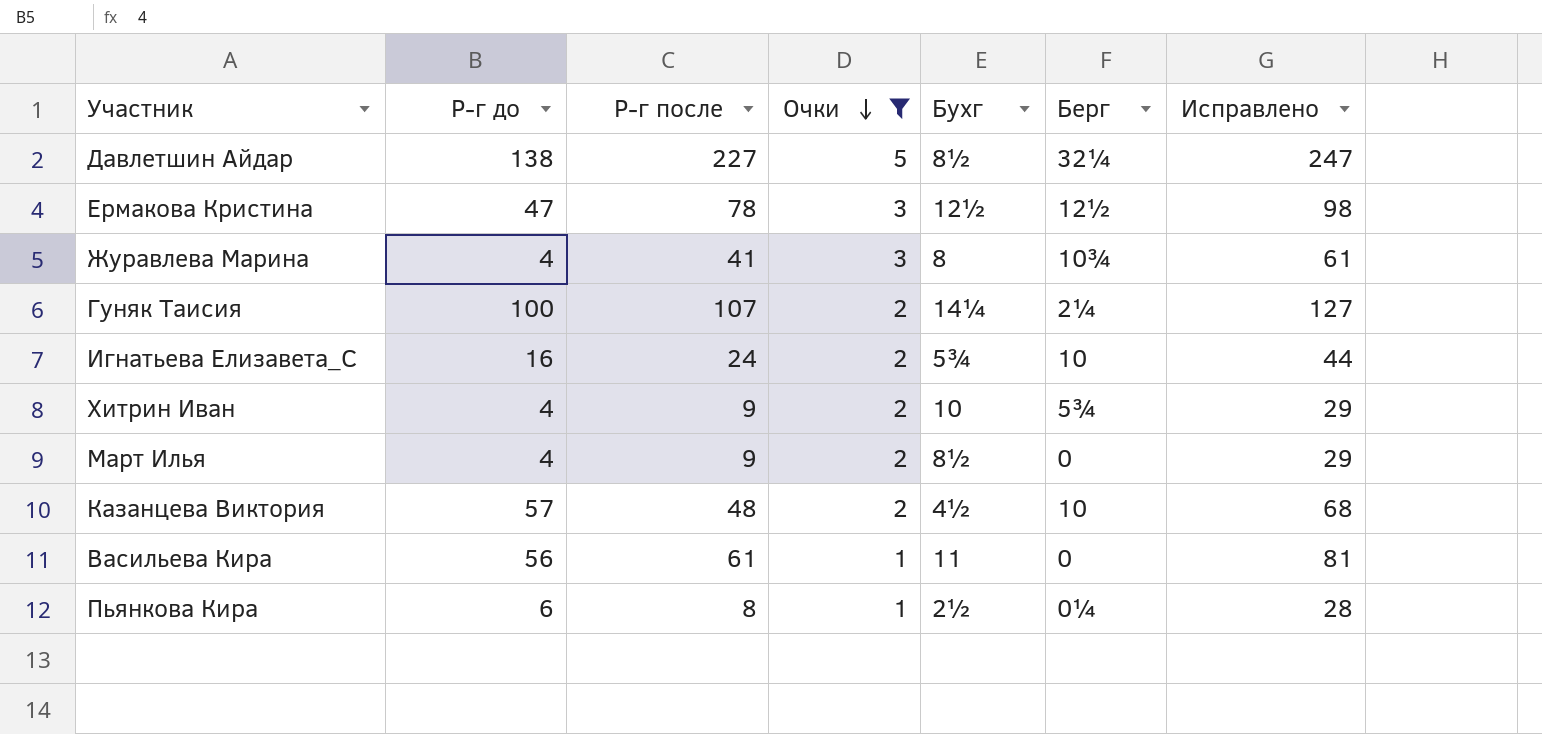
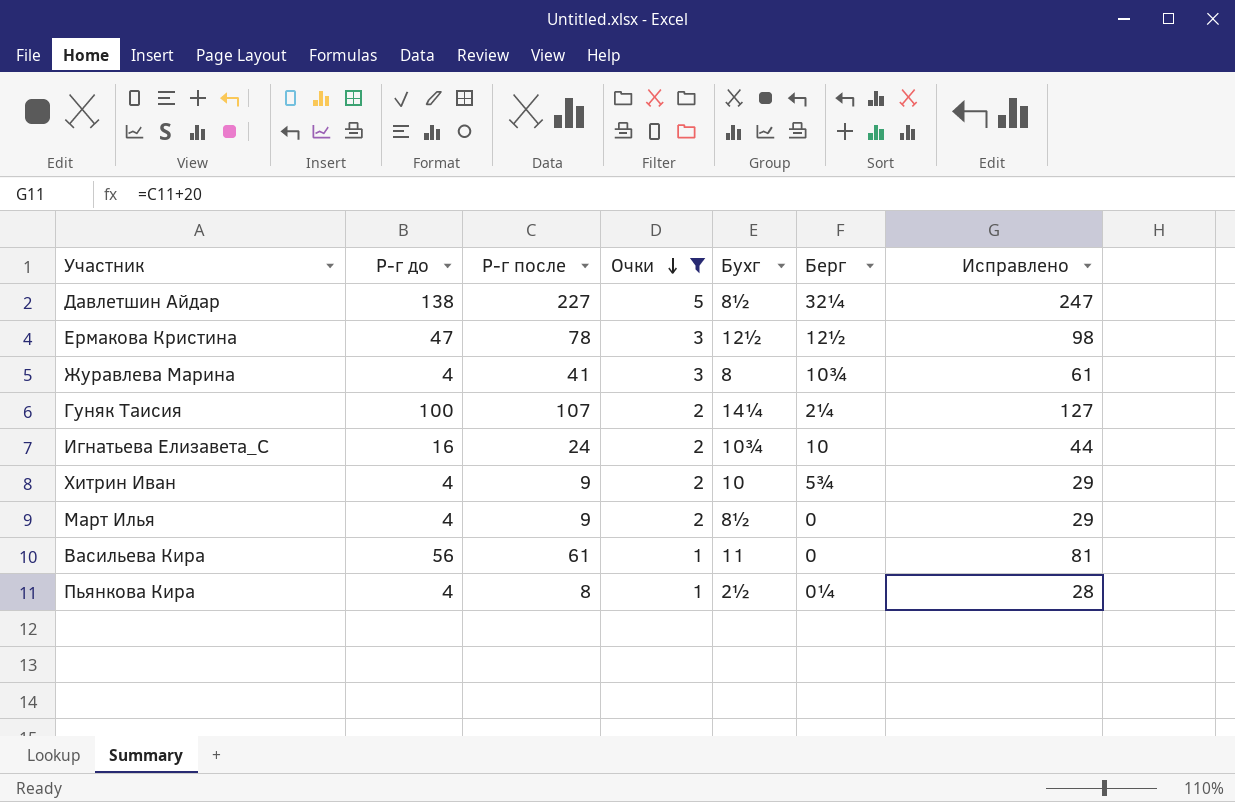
row Казанцева Виктория: 57 | 48 | 2 | 4½ | 10 | 68 -> none
Игнатьева Елизавета_С | Бухг: 5¾ -> 10¾
Пьянкова Кира | Р-г до: 6 -> 4

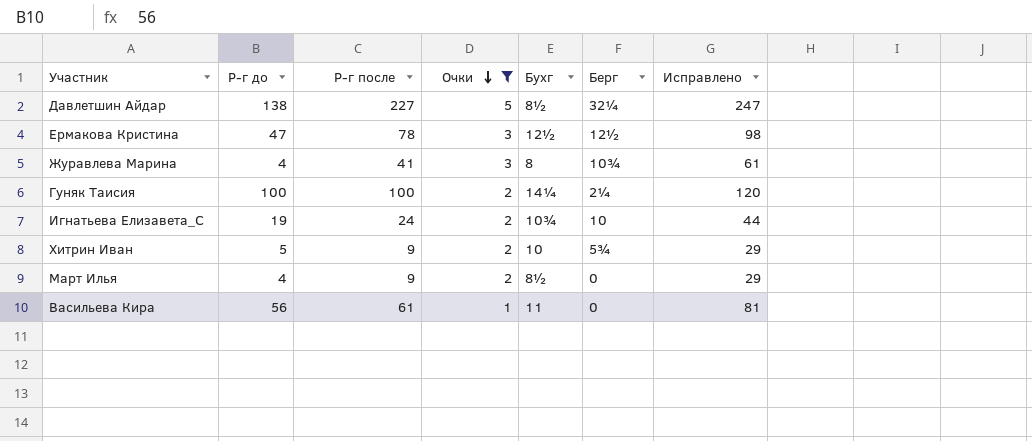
row Пьянкова Кира: 4 | 8 | 1 | 2½ | 0¼ | 28 -> none
Гуняк Таисия | Р-г после: 107 -> 100
Гуняк Таисия | Исправлено: 127 -> 120
Игнатьева Елизавета_С | Р-г до: 16 -> 19
Хитрин Иван | Р-г до: 4 -> 5

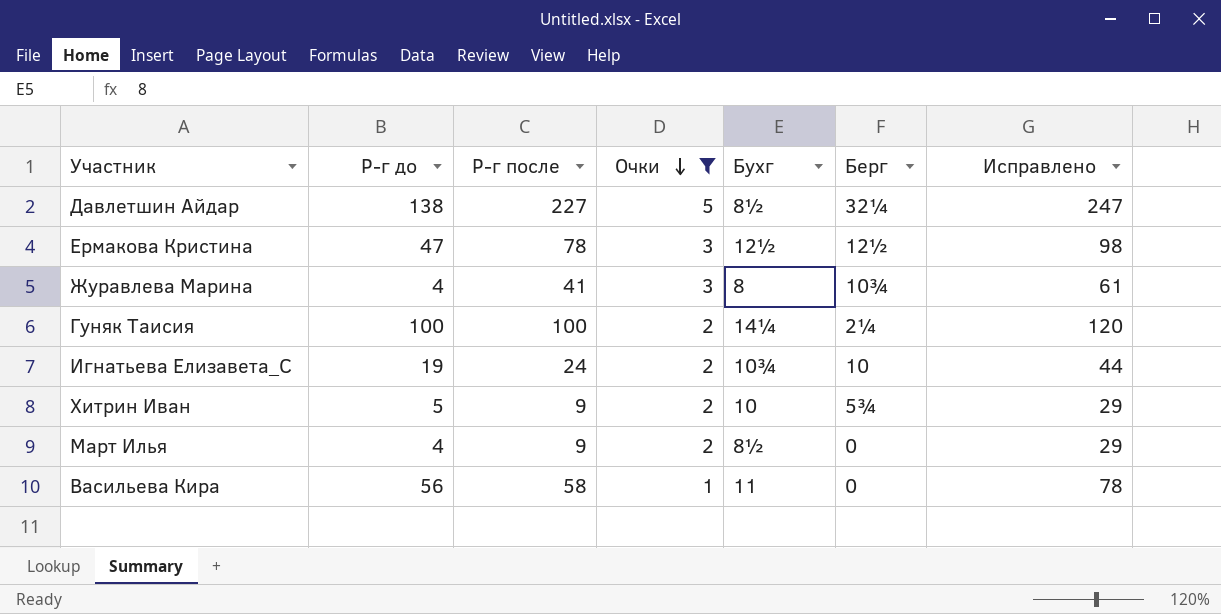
Васильева Кира | Р-г после: 61 -> 58
Васильева Кира | Исправлено: 81 -> 78

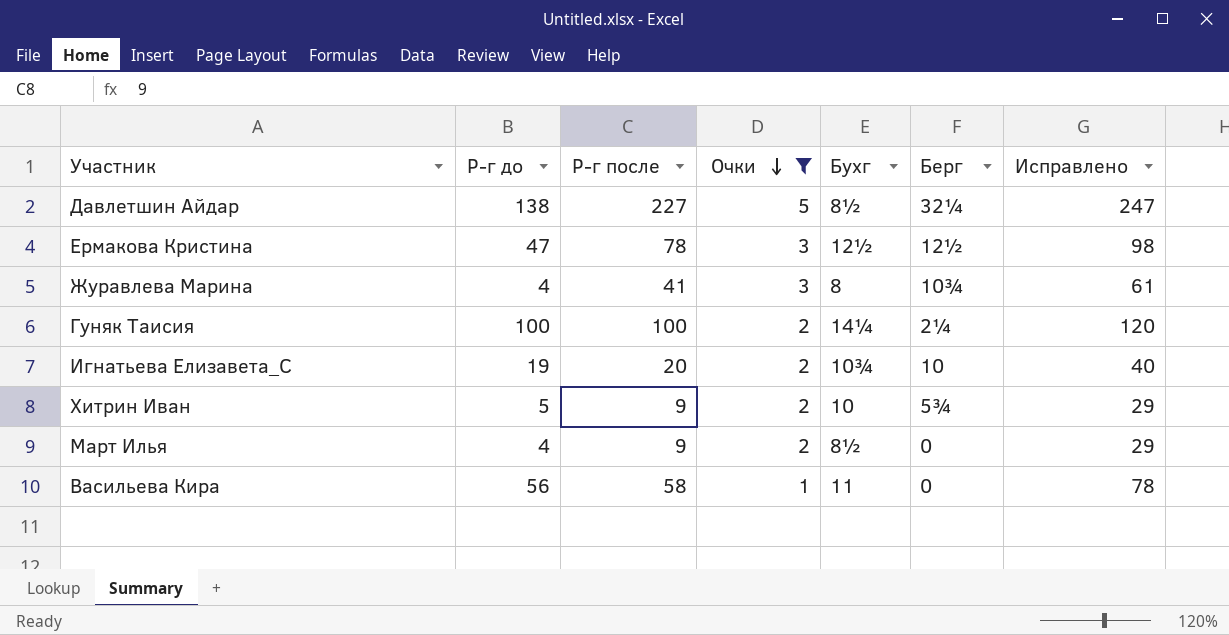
Игнатьева Елизавета_С | Р-г после: 24 -> 20
Игнатьева Елизавета_С | Исправлено: 44 -> 40

